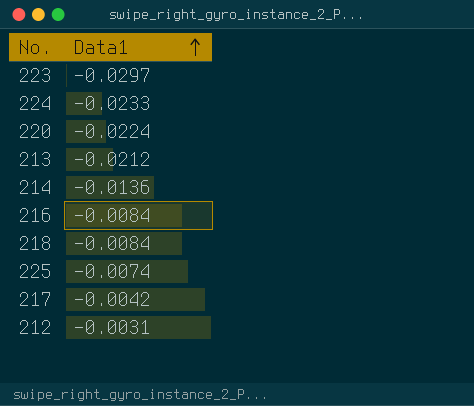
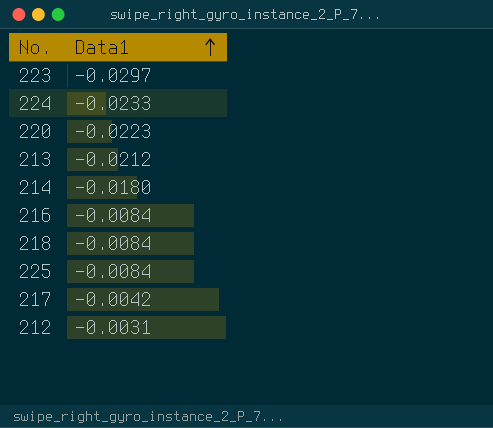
220 | Data1: -0.0224 -> -0.0223
214 | Data1: -0.0136 -> -0.0180
225 | Data1: -0.0074 -> -0.0084

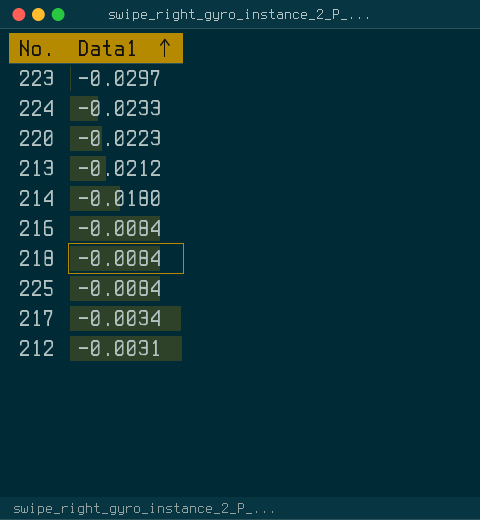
217 | Data1: -0.0042 -> -0.0034

